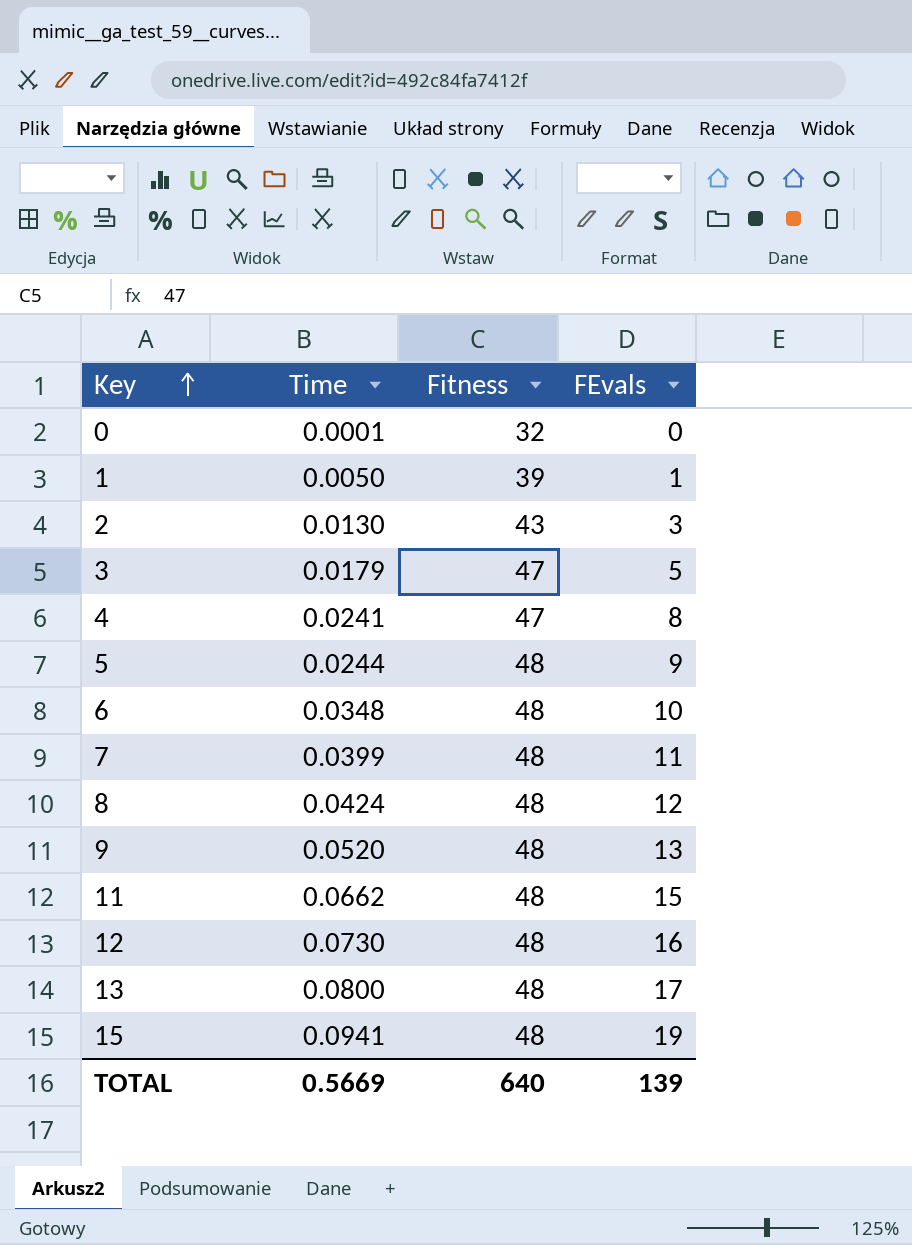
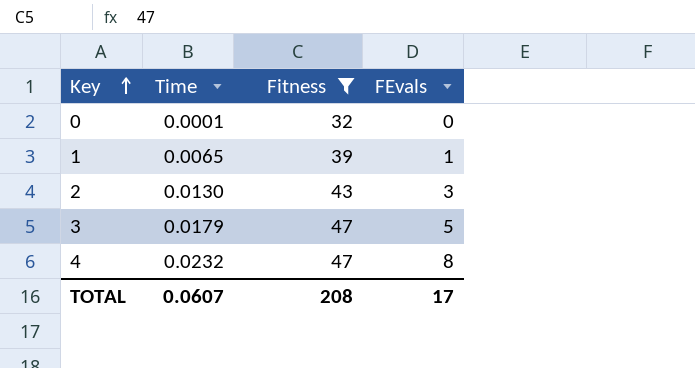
filter: none -> Fitness != 48
1 | Time: 0.0050 -> 0.0065
4 | Time: 0.0241 -> 0.0232
TOTAL | Time: 0.5669 -> 0.0607
TOTAL | Fitness: 640 -> 208
TOTAL | FEvals: 139 -> 17

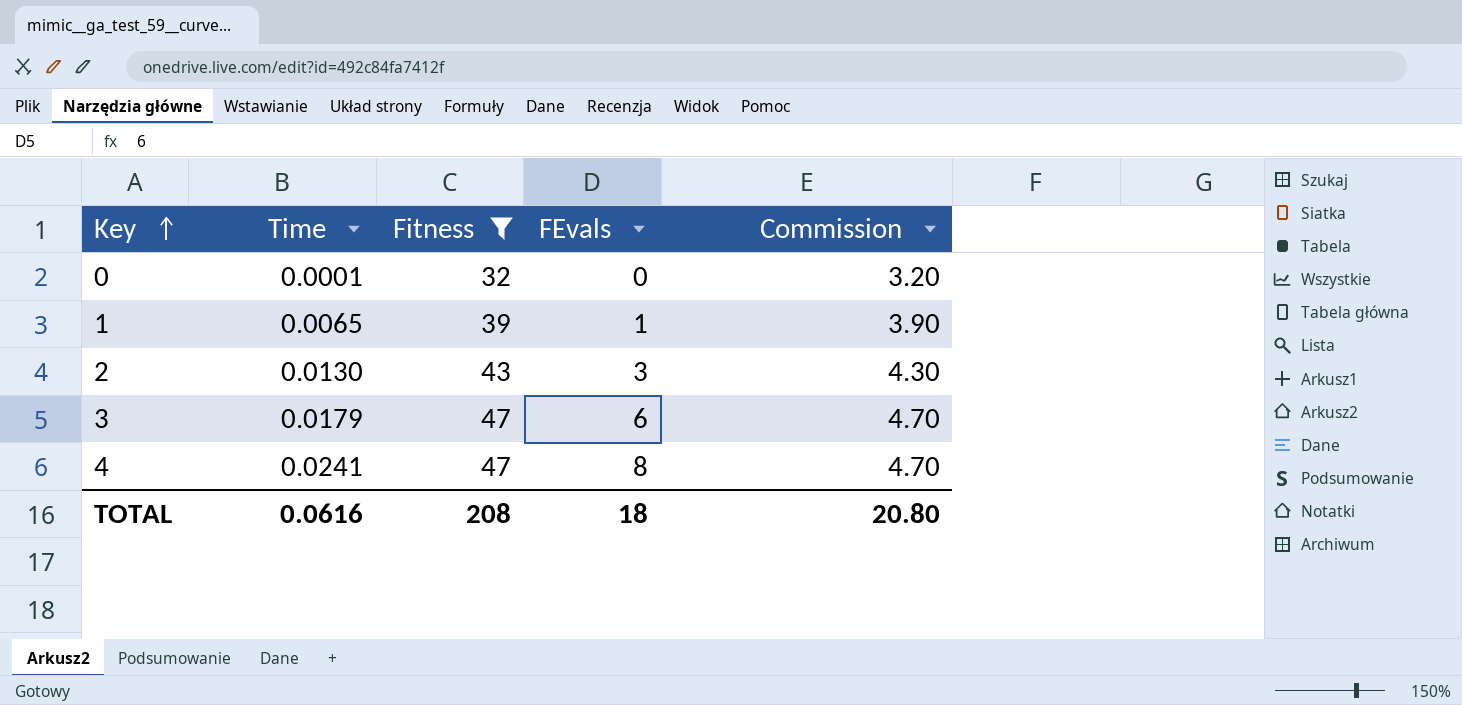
column Commission | formula: none -> [Fitness] * 0.1
3 | FEvals: 5 -> 6
4 | Time: 0.0232 -> 0.0241
TOTAL | Time: 0.0607 -> 0.0616
TOTAL | FEvals: 17 -> 18

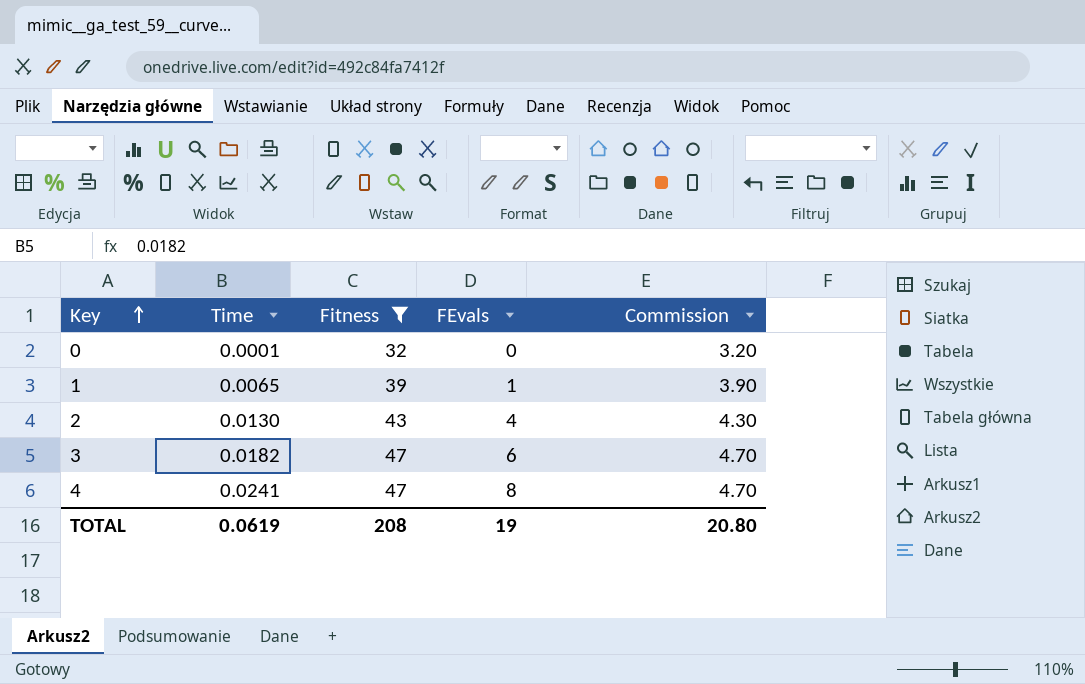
2 | FEvals: 3 -> 4
3 | Time: 0.0179 -> 0.0182
TOTAL | Time: 0.0616 -> 0.0619
TOTAL | FEvals: 18 -> 19

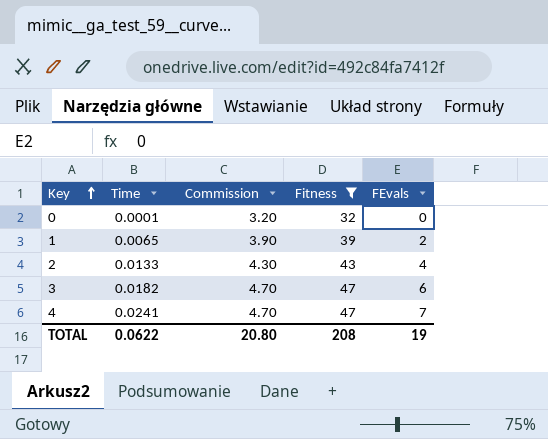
column Commission | position: 5 -> 3
1 | FEvals: 1 -> 2
2 | Time: 0.0130 -> 0.0133
4 | FEvals: 8 -> 7
TOTAL | Time: 0.0619 -> 0.0622

